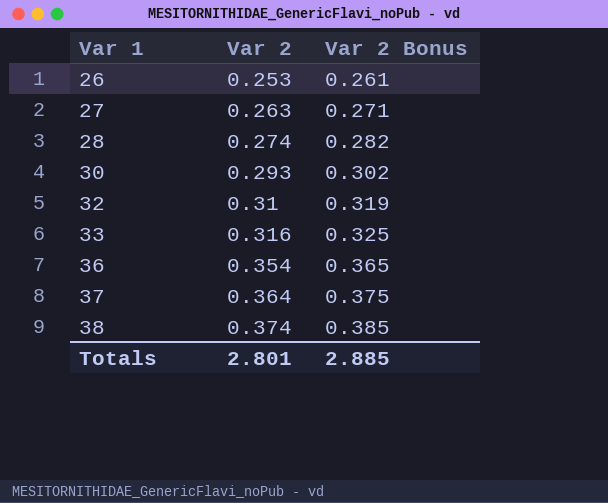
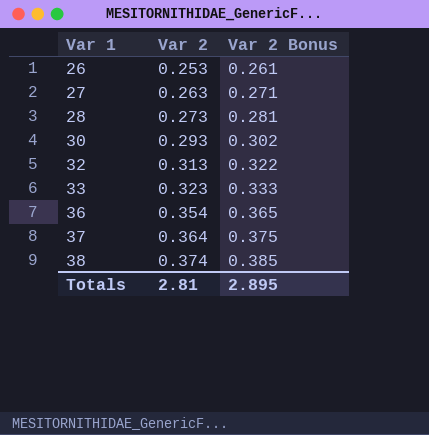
28 | Var 2: 0.274 -> 0.273
28 | Var 2 Bonus: 0.282 -> 0.281
32 | Var 2: 0.31 -> 0.313
32 | Var 2 Bonus: 0.319 -> 0.322
33 | Var 2: 0.316 -> 0.323
33 | Var 2 Bonus: 0.325 -> 0.333
Totals | Var 2: 2.801 -> 2.81
Totals | Var 2 Bonus: 2.885 -> 2.895

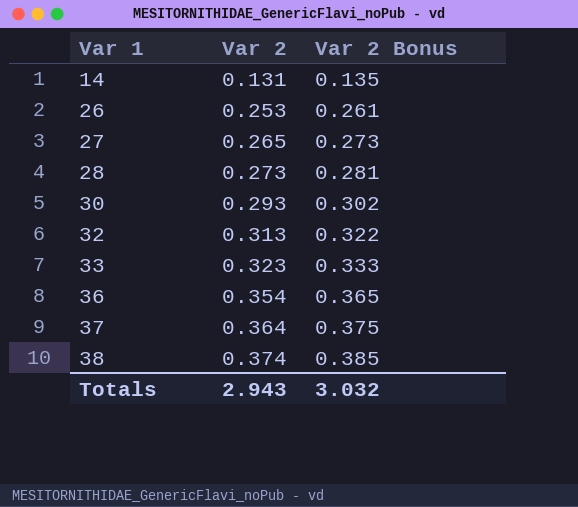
row 14: none -> 0.131 | 0.135
27 | Var 2: 0.263 -> 0.265
27 | Var 2 Bonus: 0.271 -> 0.273
Totals | Var 2: 2.81 -> 2.943
Totals | Var 2 Bonus: 2.895 -> 3.032

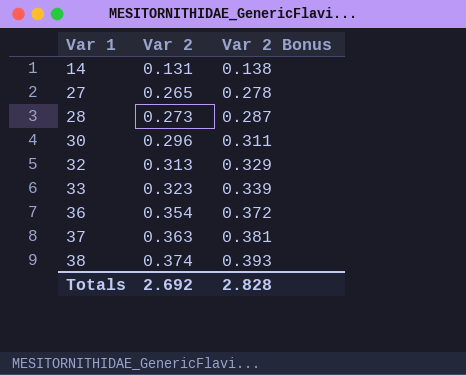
column Var 2 Bonus | formula: [Var 2] * 1.03 -> [Var 2] * 1.05
row 26: 0.253 | 0.261 -> none
30 | Var 2: 0.293 -> 0.296
37 | Var 2: 0.364 -> 0.363
Totals | Var 2: 2.943 -> 2.692
Totals | Var 2 Bonus: 3.032 -> 2.828

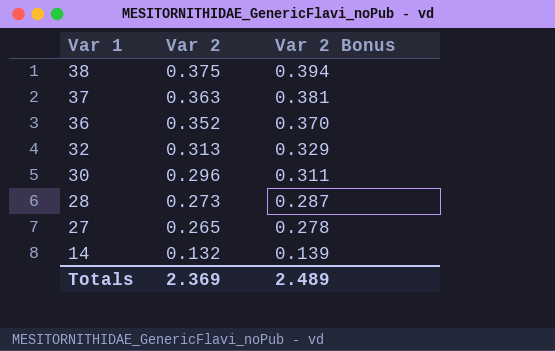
row order: Var 1 ascending -> Var 1 descending
row 33: 0.323 | 0.339 -> none
38 | Var 2: 0.374 -> 0.375
38 | Var 2 Bonus: 0.393 -> 0.394
36 | Var 2: 0.354 -> 0.352
36 | Var 2 Bonus: 0.372 -> 0.370
14 | Var 2: 0.131 -> 0.132
14 | Var 2 Bonus: 0.138 -> 0.139
Totals | Var 2: 2.692 -> 2.369
Totals | Var 2 Bonus: 2.828 -> 2.489

